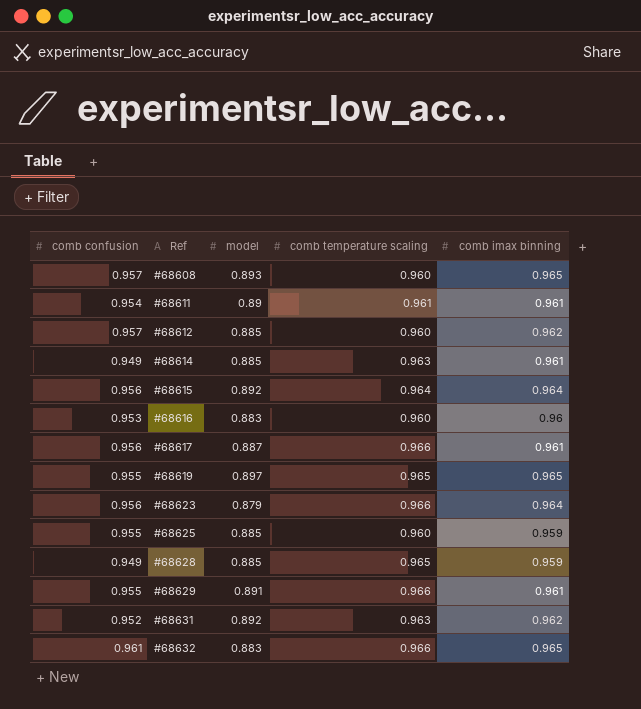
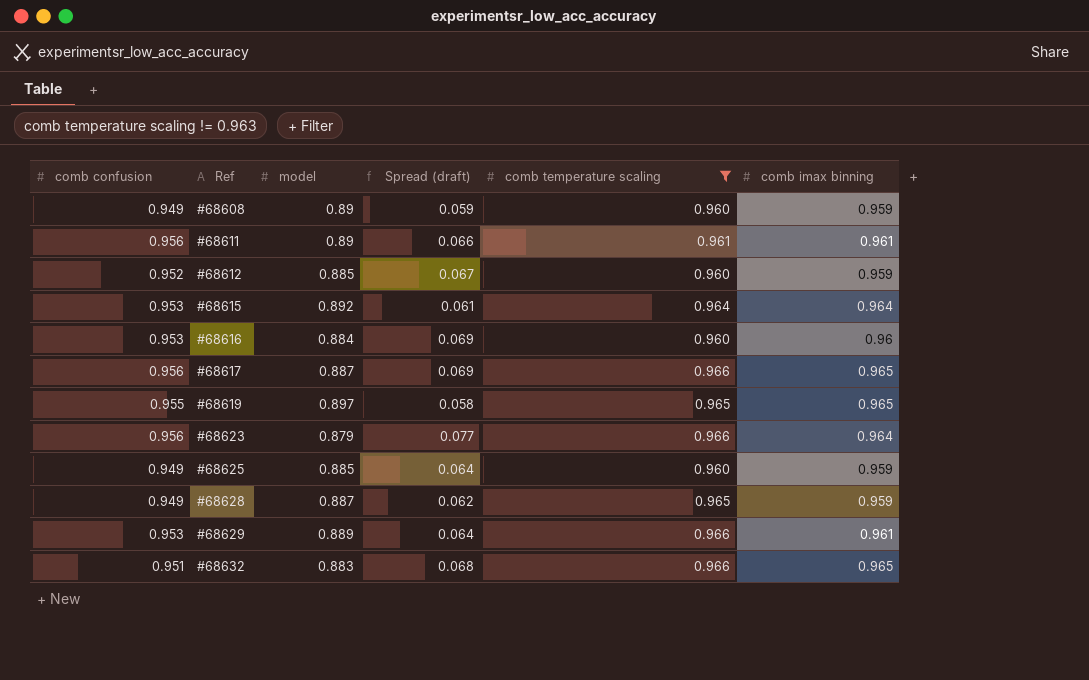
filter: none -> comb temperature scaling != 0.963
column Spread (draft) | formula: none -> [comb confusion] - [model]
#68608 | comb confusion: 0.957 -> 0.949
#68608 | model: 0.893 -> 0.89
#68608 | comb imax binning: 0.965 -> 0.959
#68611 | comb confusion: 0.954 -> 0.956
#68612 | comb confusion: 0.957 -> 0.952
#68612 | comb imax binning: 0.962 -> 0.959
#68615 | comb confusion: 0.956 -> 0.953
#68616 | model: 0.883 -> 0.884
#68617 | comb imax binning: 0.961 -> 0.965
#68625 | comb confusion: 0.955 -> 0.949
#68628 | model: 0.885 -> 0.887
#68629 | comb confusion: 0.955 -> 0.953
#68629 | model: 0.891 -> 0.889
#68632 | comb confusion: 0.961 -> 0.951

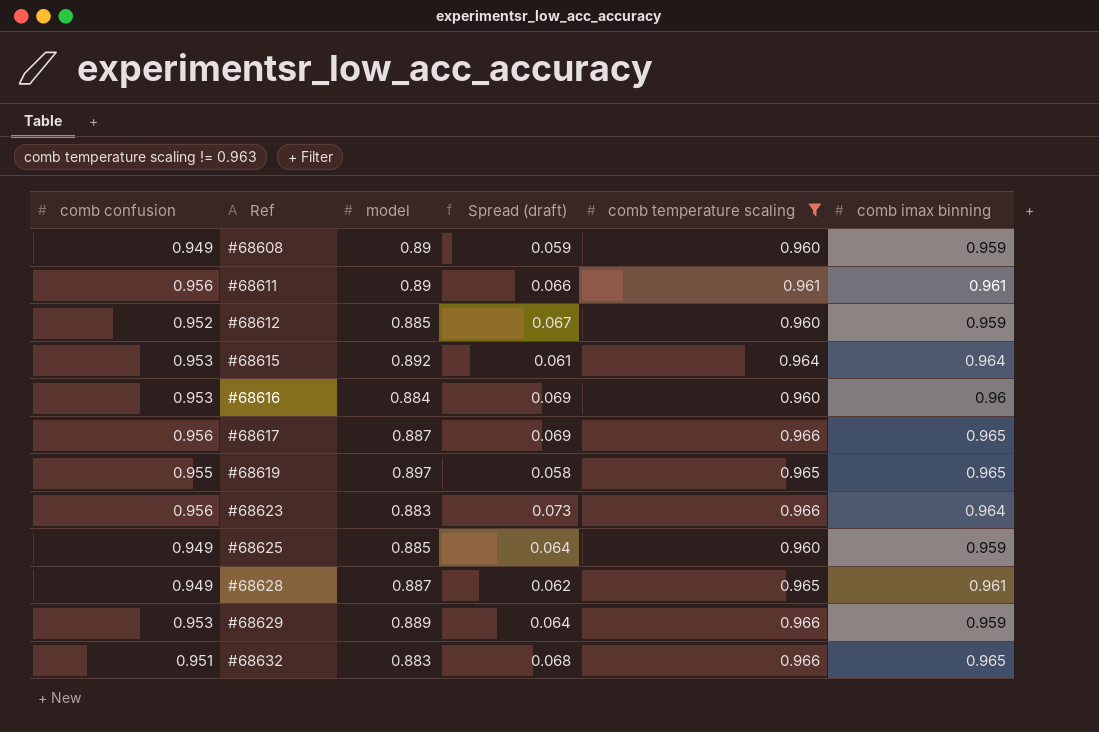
#68623 | model: 0.879 -> 0.883
#68623 | Spread (draft): 0.077 -> 0.073
#68628 | comb imax binning: 0.959 -> 0.961
#68629 | comb imax binning: 0.961 -> 0.959

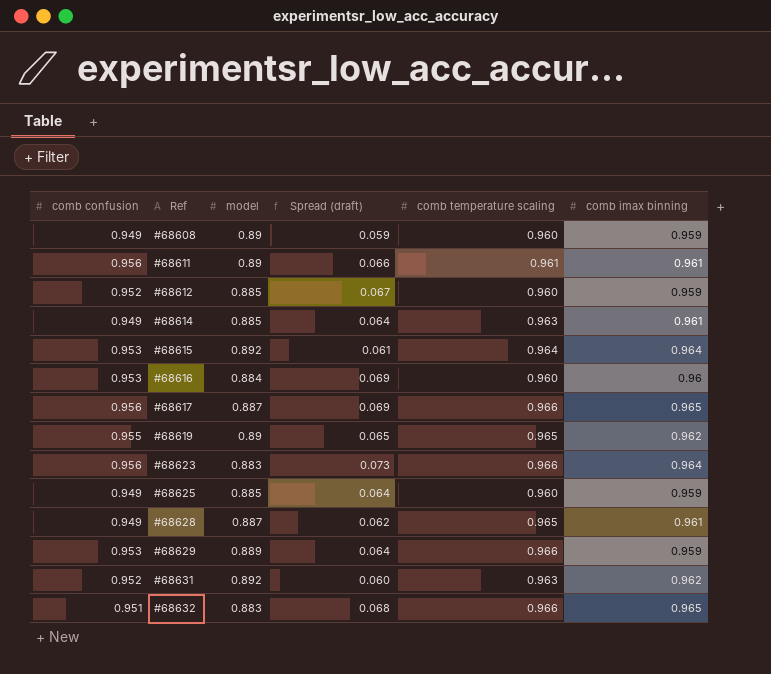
filter: comb temperature scaling != 0.963 -> none
#68619 | model: 0.897 -> 0.89
#68619 | Spread (draft): 0.058 -> 0.065
#68619 | comb imax binning: 0.965 -> 0.962

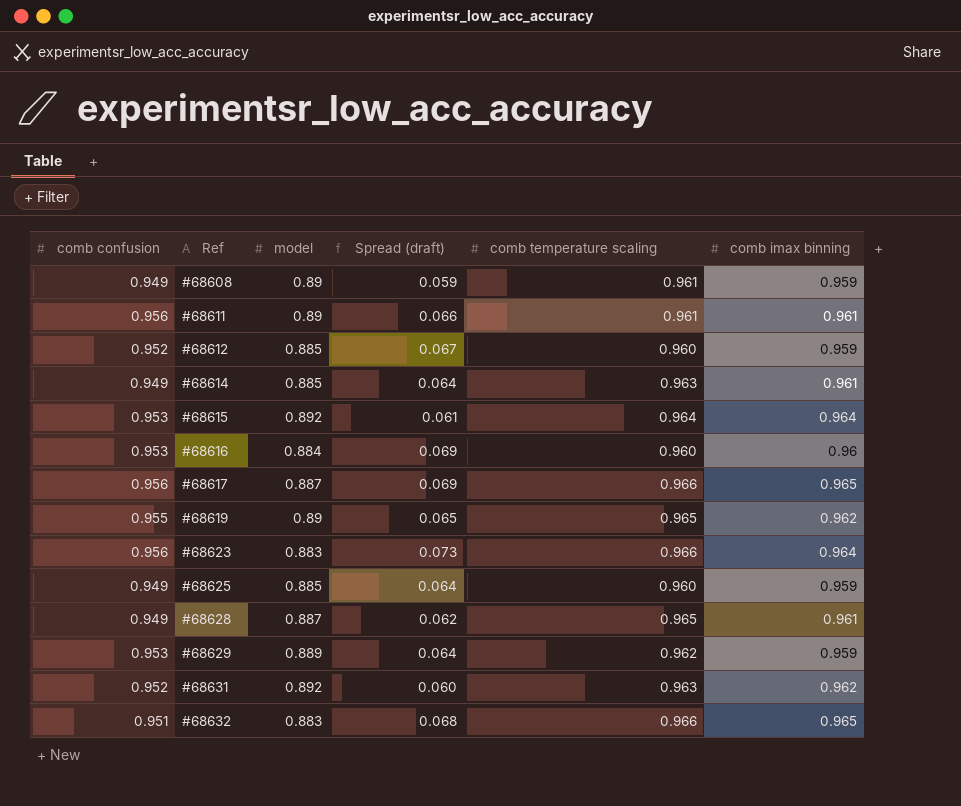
#68608 | comb temperature scaling: 0.960 -> 0.961
#68629 | comb temperature scaling: 0.966 -> 0.962

